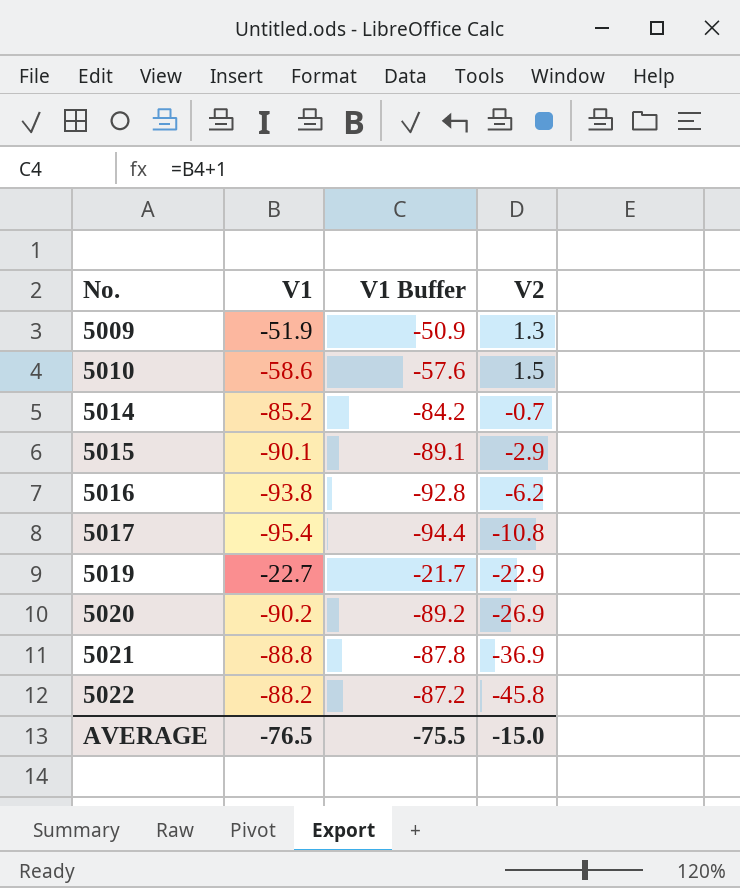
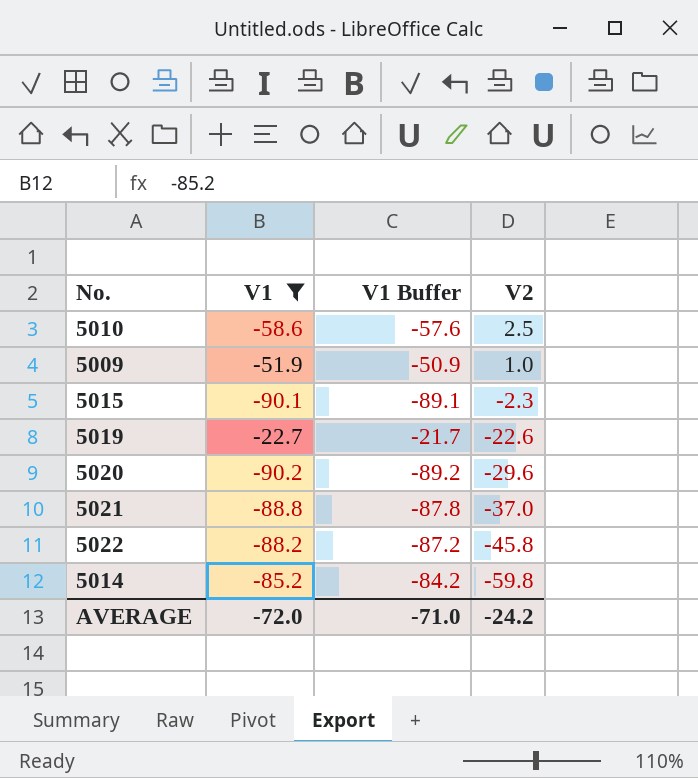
filter: none -> V1 >= -90.2
row order: No. ascending -> V2 descending
5010 | V2: 1.5 -> 2.5
5009 | V2: 1.3 -> 1.0
5015 | V2: -2.9 -> -2.3
5019 | V2: -22.9 -> -22.6
5020 | V2: -26.9 -> -29.6
5021 | V2: -36.9 -> -37.0
5014 | V2: -0.7 -> -59.8
AVERAGE | V1: -76.5 -> -72.0
AVERAGE | V1 Buffer: -75.5 -> -71.0
AVERAGE | V2: -15.0 -> -24.2

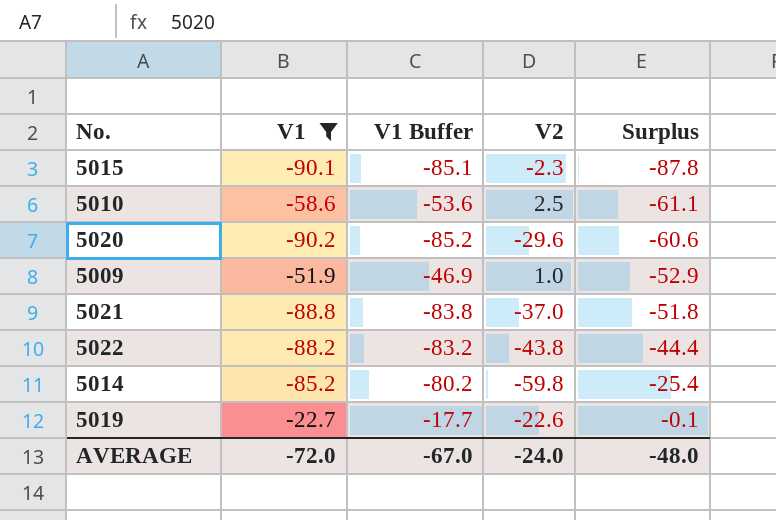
row order: V2 descending -> Surplus ascending
column V1 Buffer | formula: [V1] + 1 -> [V1] + 5
column Surplus | formula: none -> [V1] - [V2]
5022 | V2: -45.8 -> -43.8
AVERAGE | V1 Buffer: -71.0 -> -67.0
AVERAGE | V2: -24.2 -> -24.0

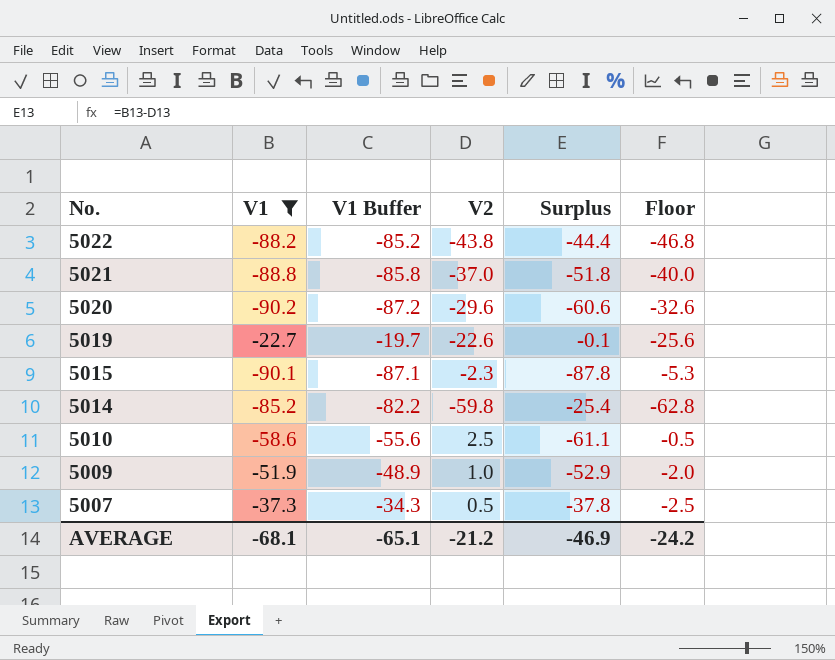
row order: Surplus ascending -> No. descending
column V1 Buffer | formula: [V1] + 5 -> [V1] + 3
column Floor | formula: none -> [V2] - 3
row 5007: none -> -37.3 | -34.3 | 0.5 | -37.8 | -2.5
AVERAGE | V1: -72.0 -> -68.1
AVERAGE | V1 Buffer: -67.0 -> -65.1
AVERAGE | V2: -24.0 -> -21.2
AVERAGE | Surplus: -48.0 -> -46.9

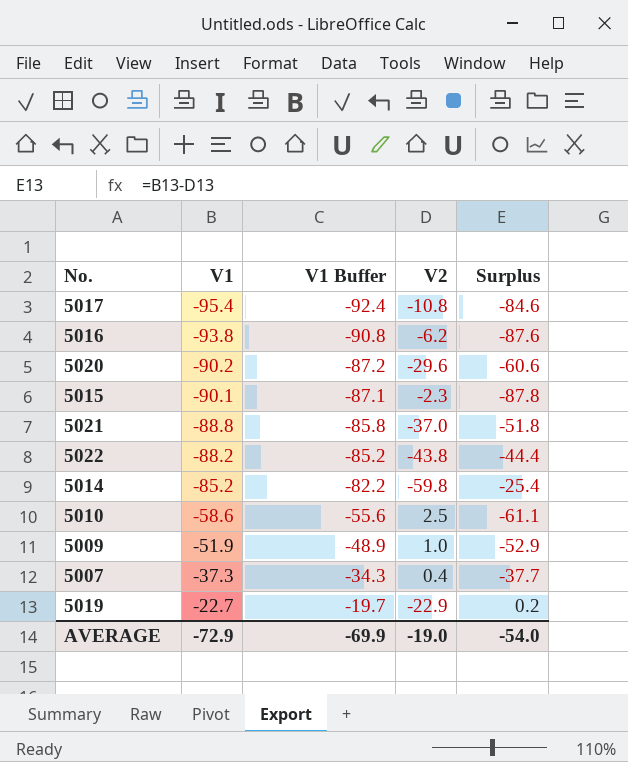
filter: V1 >= -90.2 -> none
row order: No. descending -> V1 ascending
column Floor | formula: [V2] - 3 -> none
5007 | V2: 0.5 -> 0.4
5007 | Surplus: -37.8 -> -37.7
5019 | V2: -22.6 -> -22.9
5019 | Surplus: -0.1 -> 0.2
AVERAGE | V1: -68.1 -> -72.9
AVERAGE | V1 Buffer: -65.1 -> -69.9
AVERAGE | V2: -21.2 -> -19.0
AVERAGE | Surplus: -46.9 -> -54.0

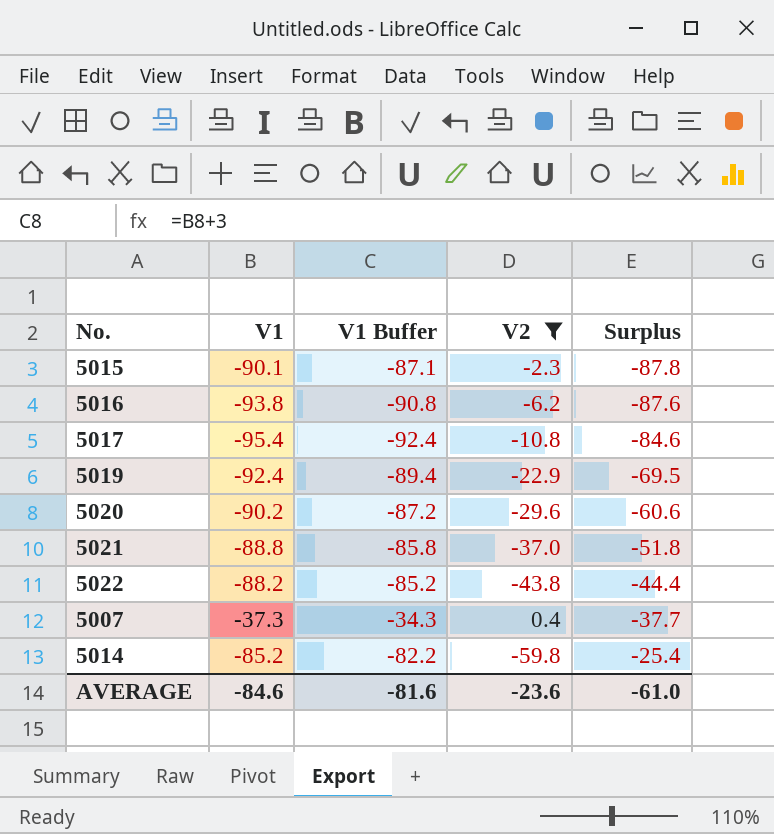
filter: none -> V2 <= 0.4
row order: V1 ascending -> Surplus ascending
5019 | V1: -22.7 -> -92.4
5019 | V1 Buffer: -19.7 -> -89.4
5019 | Surplus: 0.2 -> -69.5
AVERAGE | V1: -72.9 -> -84.6
AVERAGE | V1 Buffer: -69.9 -> -81.6
AVERAGE | V2: -19.0 -> -23.6
AVERAGE | Surplus: -54.0 -> -61.0

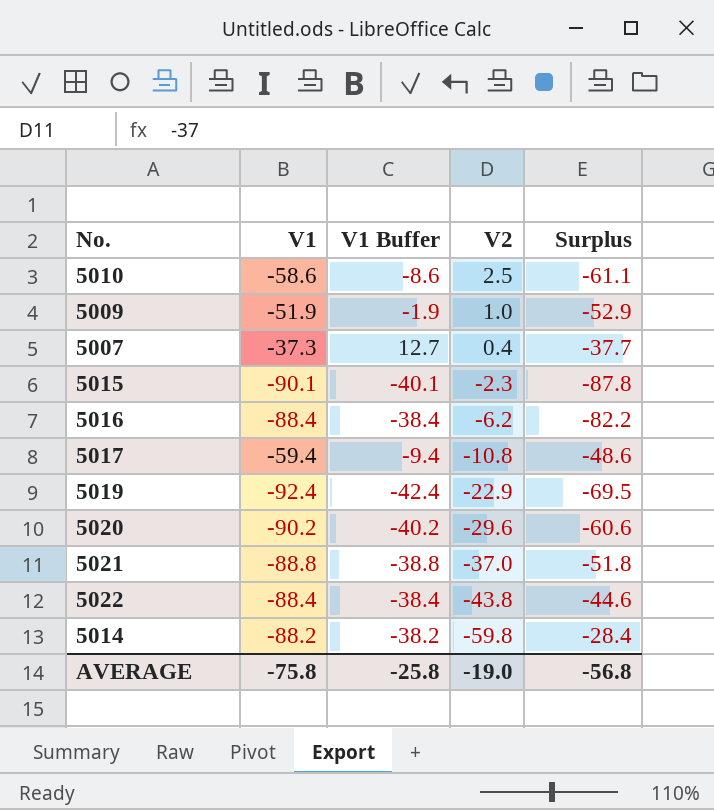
filter: V2 <= 0.4 -> none
row order: Surplus ascending -> V2 descending
column V1 Buffer | formula: [V1] + 3 -> [V1] + 50
5016 | V1: -93.8 -> -88.4
5016 | Surplus: -87.6 -> -82.2
5017 | V1: -95.4 -> -59.4
5017 | Surplus: -84.6 -> -48.6
5022 | V1: -88.2 -> -88.4
5022 | Surplus: -44.4 -> -44.6
5014 | V1: -85.2 -> -88.2
5014 | Surplus: -25.4 -> -28.4
AVERAGE | V1: -84.6 -> -75.8
AVERAGE | V1 Buffer: -81.6 -> -25.8
AVERAGE | V2: -23.6 -> -19.0
AVERAGE | Surplus: -61.0 -> -56.8

